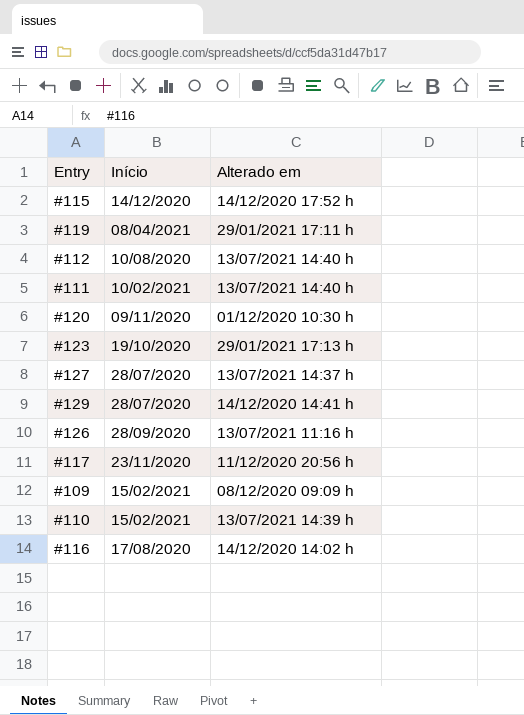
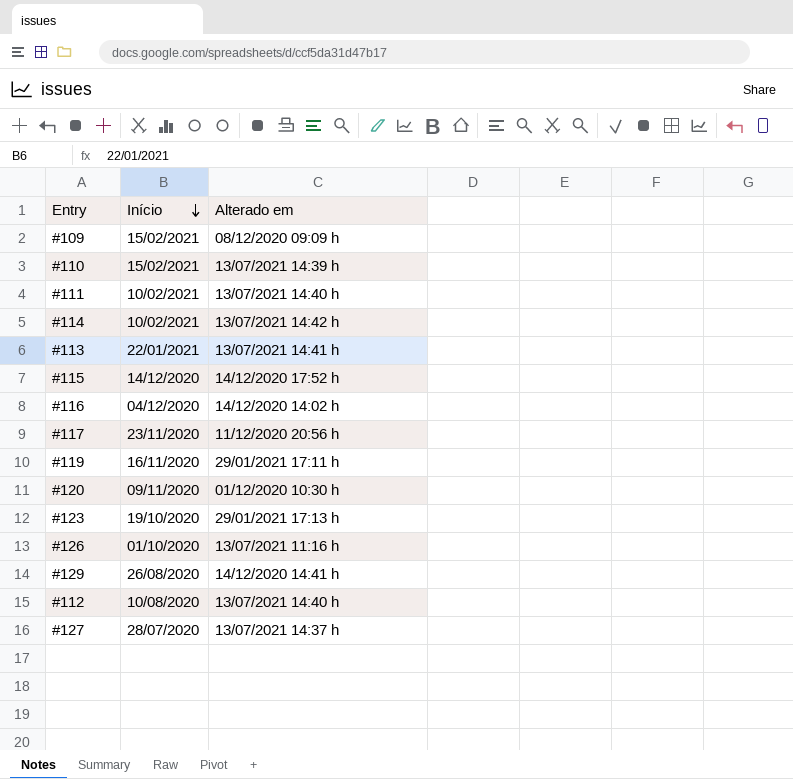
row order: none -> Início descending
row #114: none -> 10/02/2021 | 13/07/2021 14:42 h
row #113: none -> 22/01/2021 | 13/07/2021 14:41 h
#116 | Início: 17/08/2020 -> 04/12/2020
#119 | Início: 08/04/2021 -> 16/11/2020
#126 | Início: 28/09/2020 -> 01/10/2020
#129 | Início: 28/07/2020 -> 26/08/2020

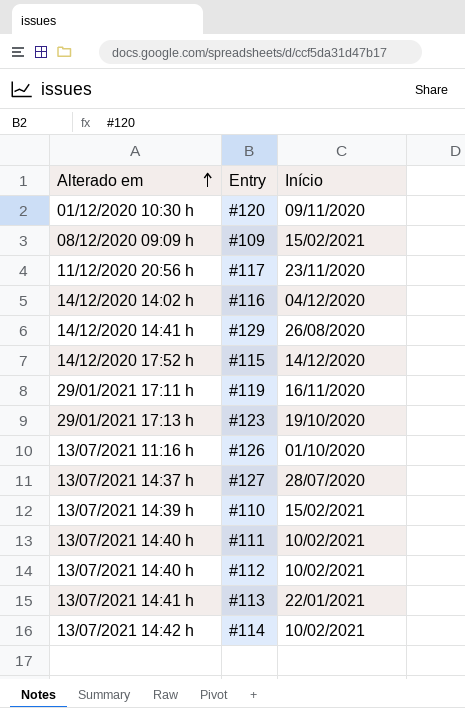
row order: Início descending -> Alterado em ascending
column Alterado em | position: 3 -> 1
#112 | Início: 10/08/2020 -> 10/02/2021

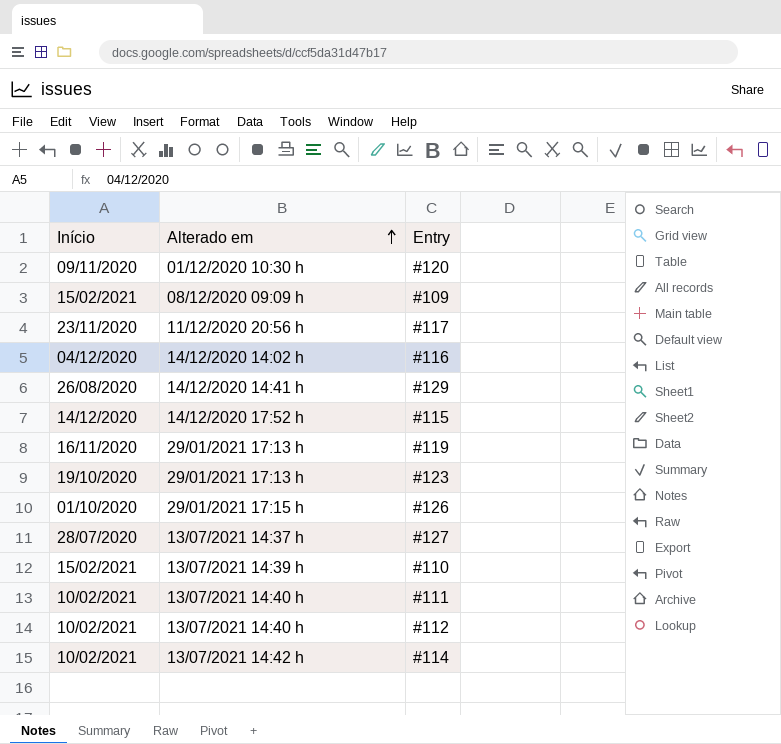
column Início | position: 3 -> 1
row #113: 13/07/2021 14:41 h | 22/01/2021 -> none
#119 | Alterado em: 29/01/2021 17:11 h -> 29/01/2021 17:13 h
#126 | Alterado em: 13/07/2021 11:16 h -> 29/01/2021 17:15 h

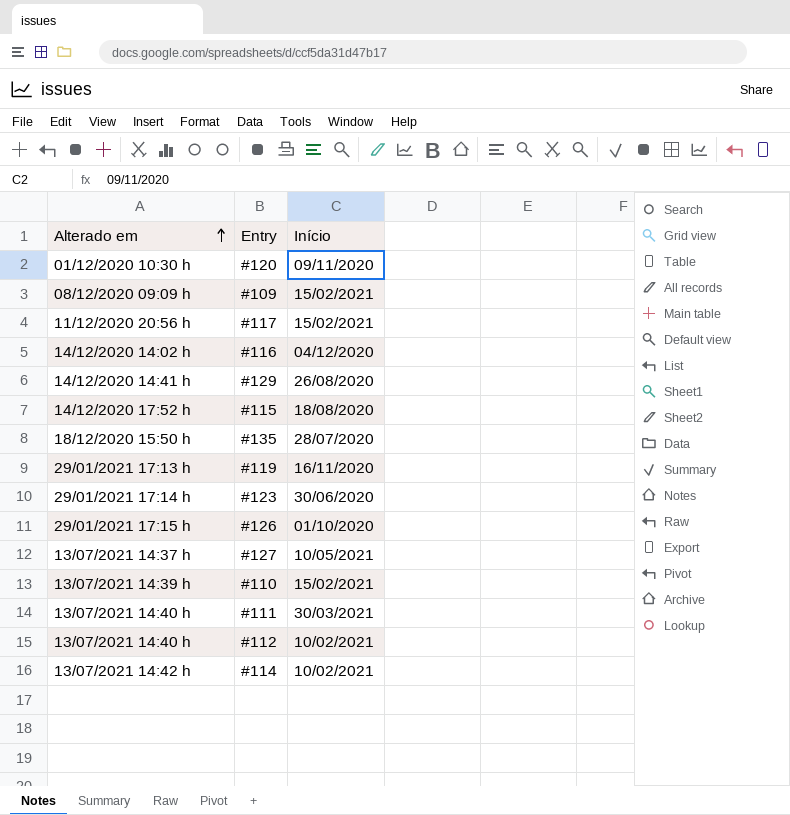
column Início | position: 1 -> 3
#117 | Início: 23/11/2020 -> 15/02/2021
#115 | Início: 14/12/2020 -> 18/08/2020
row #135: none -> 18/12/2020 15:50 h | 28/07/2020
#123 | Alterado em: 29/01/2021 17:13 h -> 29/01/2021 17:14 h
#123 | Início: 19/10/2020 -> 30/06/2020
#127 | Início: 28/07/2020 -> 10/05/2021
#111 | Início: 10/02/2021 -> 30/03/2021

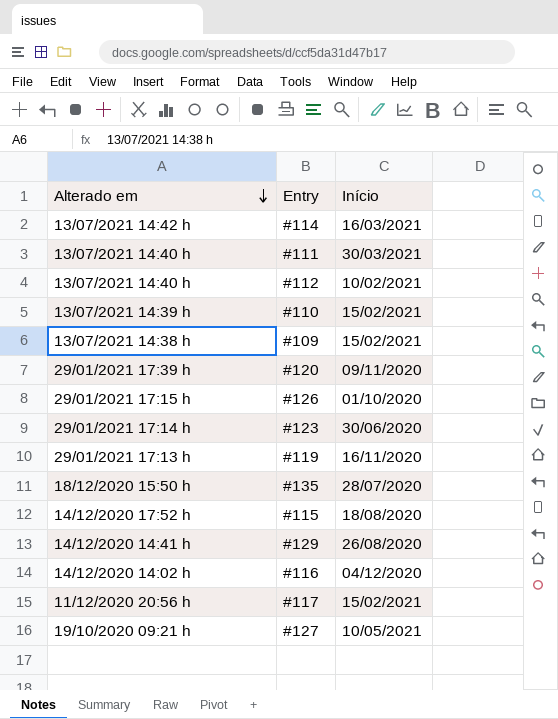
row order: Alterado em ascending -> Alterado em descending
#114 | Início: 10/02/2021 -> 16/03/2021
#109 | Alterado em: 08/12/2020 09:09 h -> 13/07/2021 14:38 h
#120 | Alterado em: 01/12/2020 10:30 h -> 29/01/2021 17:39 h
#127 | Alterado em: 13/07/2021 14:37 h -> 19/10/2020 09:21 h

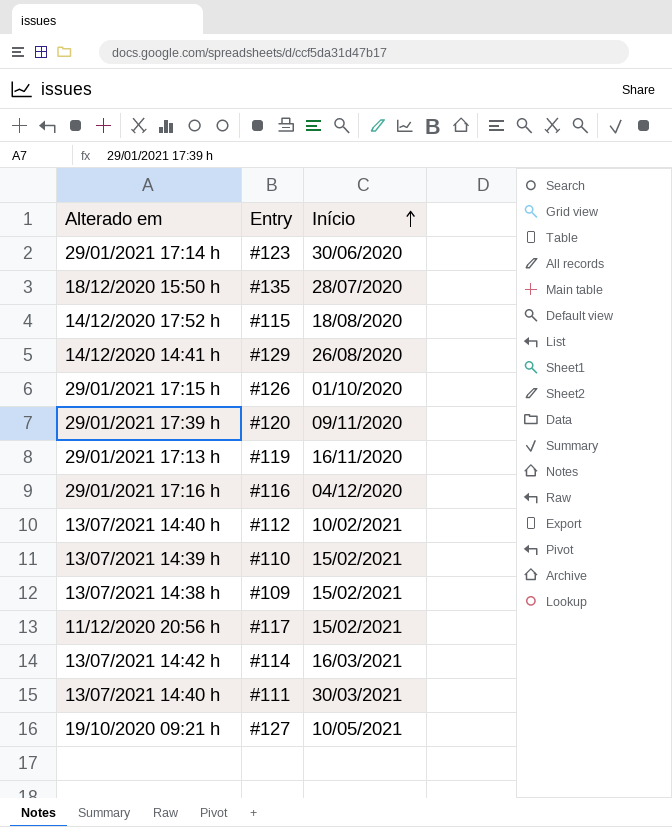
row order: Alterado em descending -> Início ascending
#116 | Alterado em: 14/12/2020 14:02 h -> 29/01/2021 17:16 h

